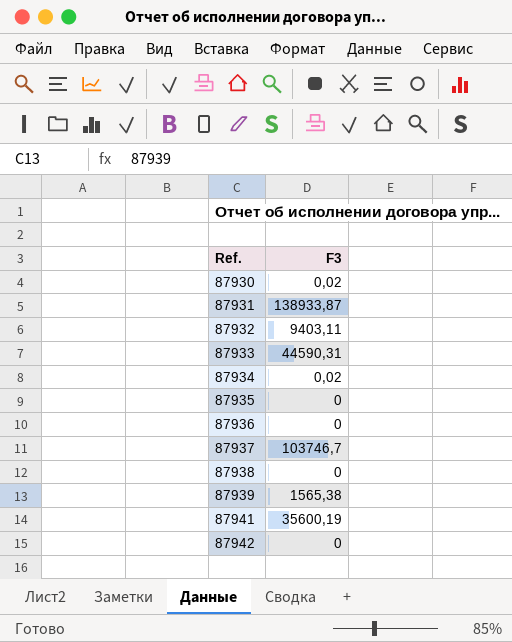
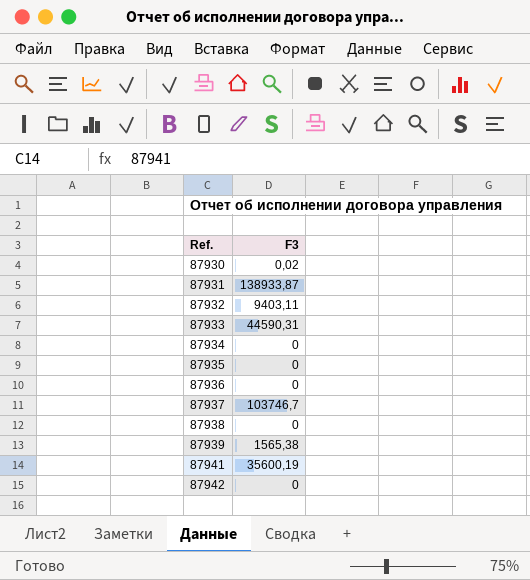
87934 | F3: 0,02 -> 0

